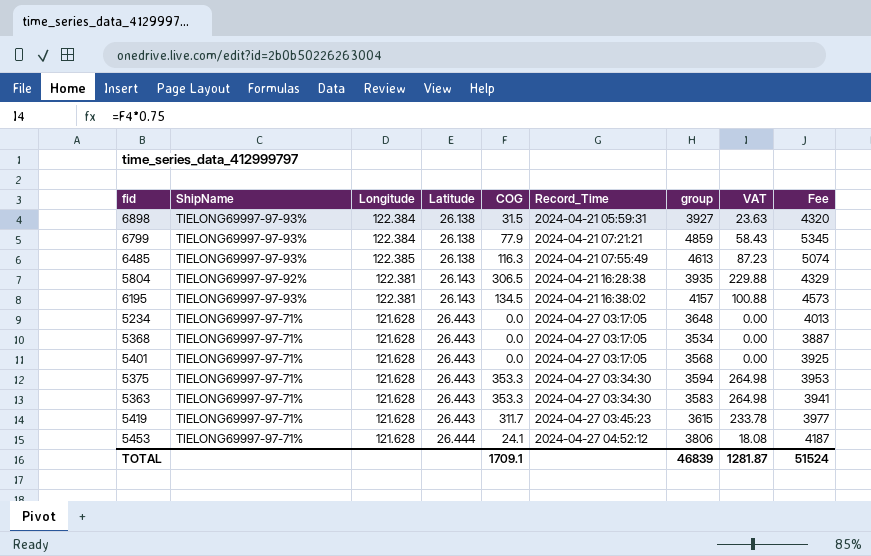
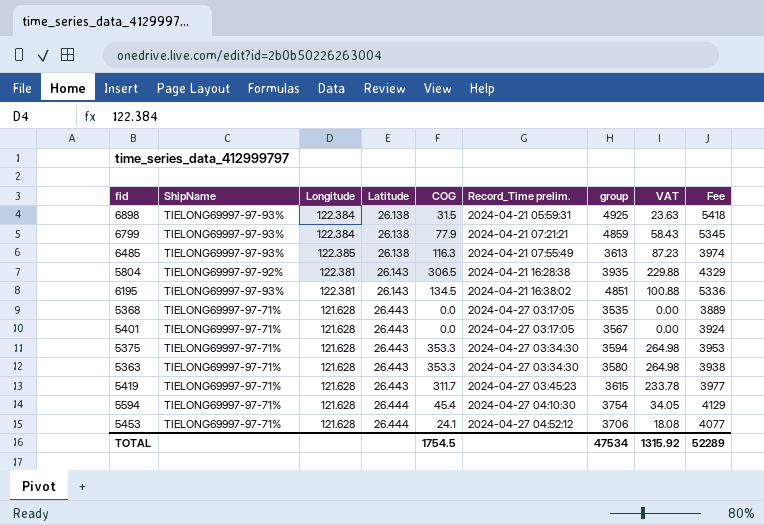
column name: Record_Time -> Record_Time prelim.
row 5234: TIELONG69997-97-71% | 121.628 | 26.443 | 0.0 | 2024-04-27 03:17:05 | 3648 | 0.00 | 4013 -> none
6898 | group: 3927 -> 4925
6898 | Fee: 4320 -> 5418
6485 | group: 4613 -> 3613
6485 | Fee: 5074 -> 3974
6195 | group: 4157 -> 4851
6195 | Fee: 4573 -> 5336
5368 | group: 3534 -> 3535
5368 | Fee: 3887 -> 3889
5401 | group: 3568 -> 3567
5401 | Fee: 3925 -> 3924
5363 | group: 3583 -> 3580
5363 | Fee: 3941 -> 3938
row 5594: none -> TIELONG69997-97-71% | 121.628 | 26.444 | 45.4 | 2024-04-27 04:10:30 | 3754 | 34.05 | 4129
5453 | group: 3806 -> 3706
5453 | Fee: 4187 -> 4077
TOTAL | COG: 1709.1 -> 1754.5
TOTAL | group: 46839 -> 47534
TOTAL | VAT: 1281.87 -> 1315.92
TOTAL | Fee: 51524 -> 52289

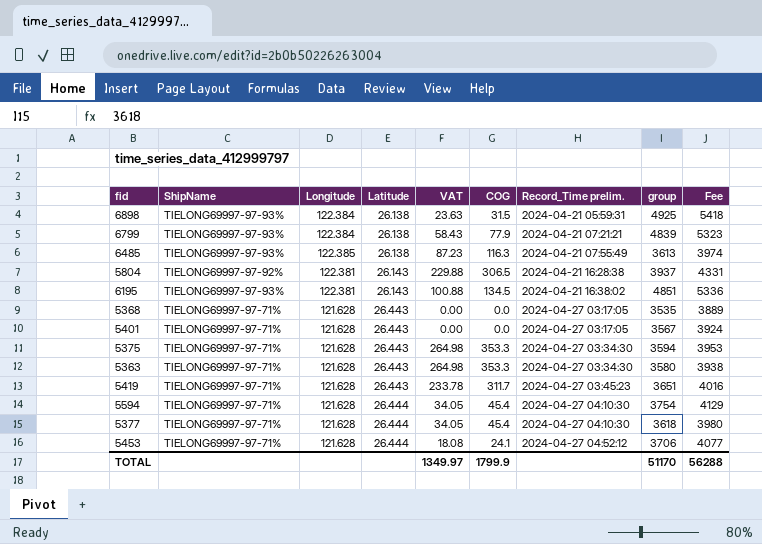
column VAT | position: 8 -> 5
6799 | group: 4859 -> 4839
6799 | Fee: 5345 -> 5323
5804 | group: 3935 -> 3937
5804 | Fee: 4329 -> 4331
5419 | group: 3615 -> 3651
5419 | Fee: 3977 -> 4016
row 5377: none -> TIELONG69997-97-71% | 121.628 | 26.444 | 34.05 | 45.4 | 2024-04-27 04:10:30 | 3618 | 3980
TOTAL | VAT: 1315.92 -> 1349.97
TOTAL | COG: 1754.5 -> 1799.9
TOTAL | group: 47534 -> 51170
TOTAL | Fee: 52289 -> 56288

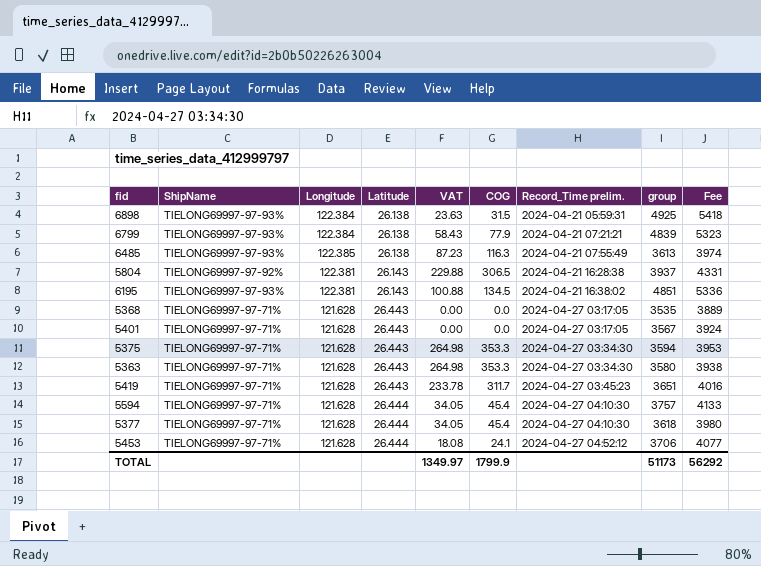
5594 | group: 3754 -> 3757
5594 | Fee: 4129 -> 4133
TOTAL | group: 51170 -> 51173
TOTAL | Fee: 56288 -> 56292

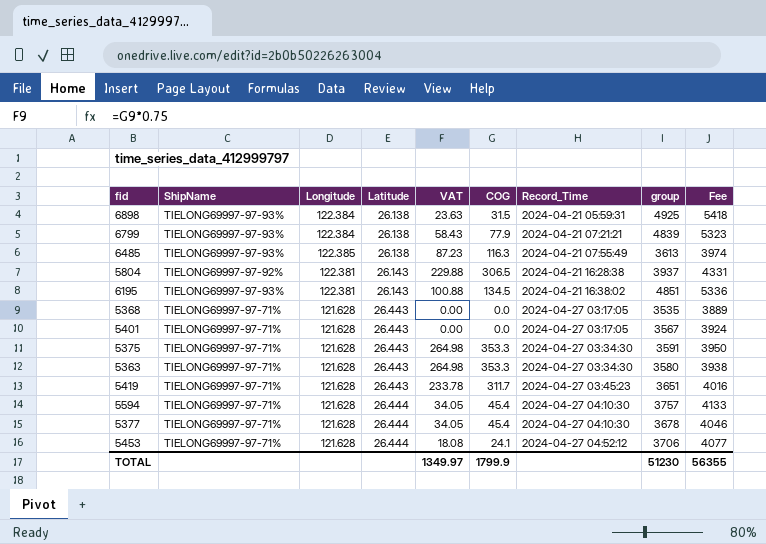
column name: Record_Time prelim. -> Record_Time
5375 | group: 3594 -> 3591
5375 | Fee: 3953 -> 3950
5377 | group: 3618 -> 3678
5377 | Fee: 3980 -> 4046
TOTAL | group: 51173 -> 51230
TOTAL | Fee: 56292 -> 56355

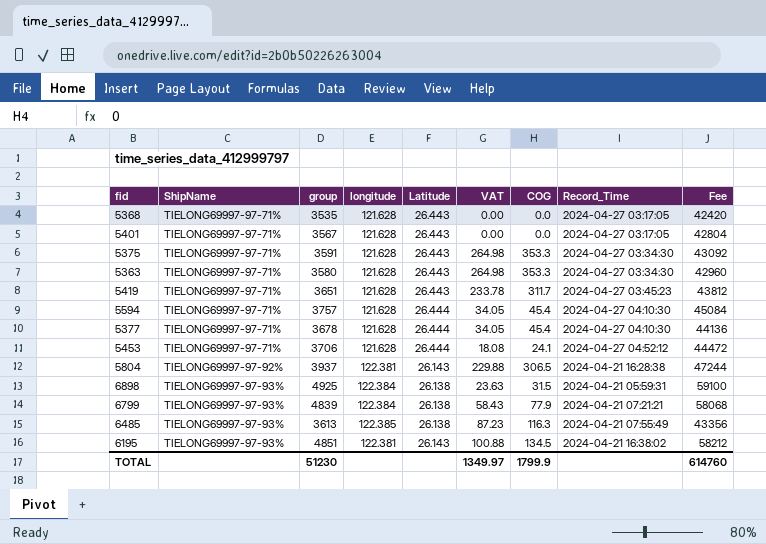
row order: Latitude ascending -> ShipName ascending
column group | position: 8 -> 3
column name: Longitude -> longitude
column Fee | formula: [group] * 1.1 -> [group] * 12
TOTAL | Fee: 56355 -> 614760

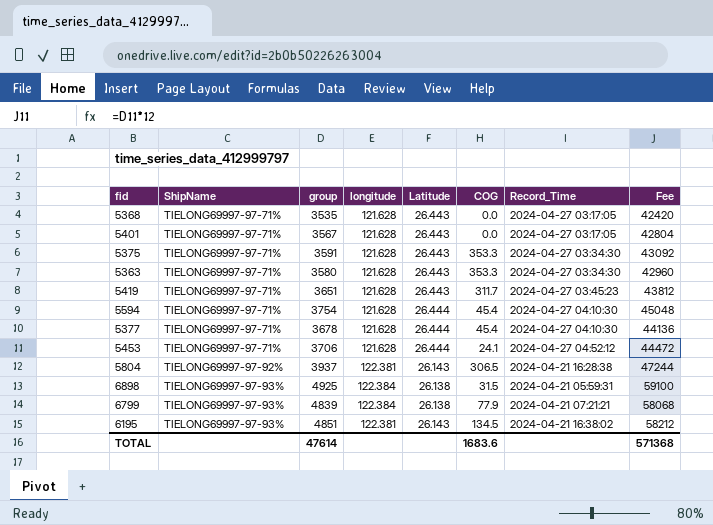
column VAT | formula: [COG] * 0.75 -> none
row 6485: TIELONG69997-97-93% | 3613 | 122.385 | 26.138 | 87.23 | 116.3 | 2024-04-21 07:55:49 | 43356 -> none
5594 | group: 3757 -> 3754
5594 | Fee: 45084 -> 45048
TOTAL | group: 51230 -> 47614
TOTAL | COG: 1799.9 -> 1683.6
TOTAL | Fee: 614760 -> 571368

